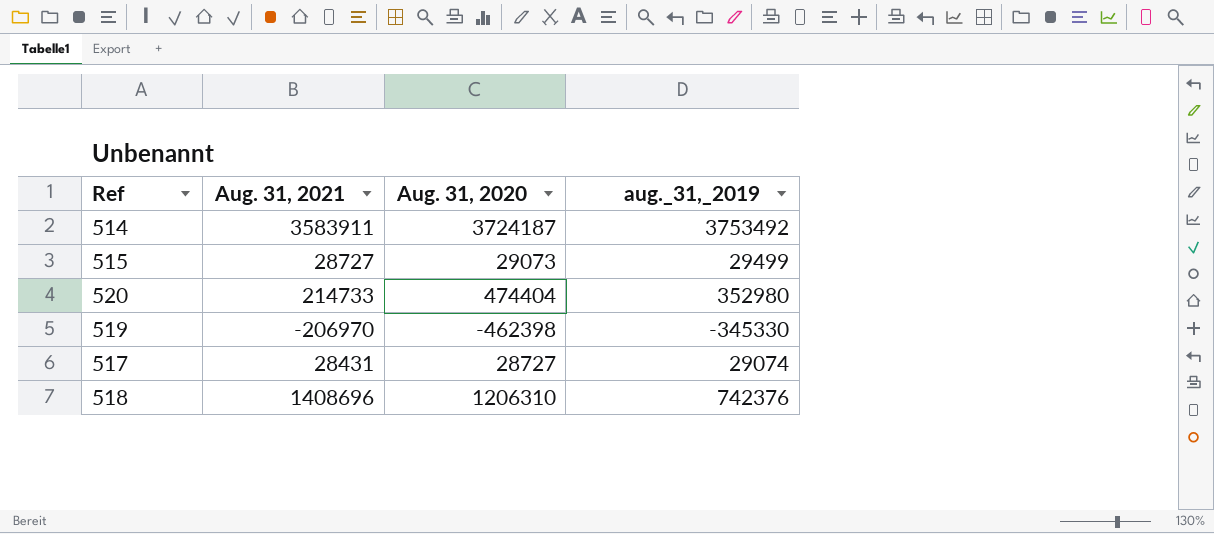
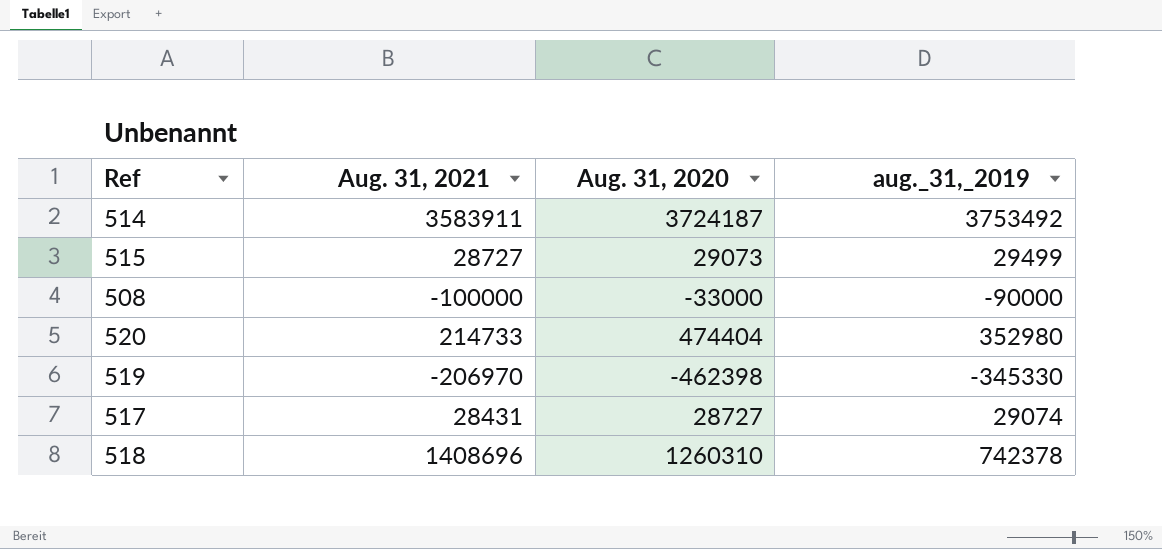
row 508: none -> -100000 | -33000 | -90000
518 | Aug. 31, 2020: 1206310 -> 1260310
518 | aug._31,_2019: 742376 -> 742378

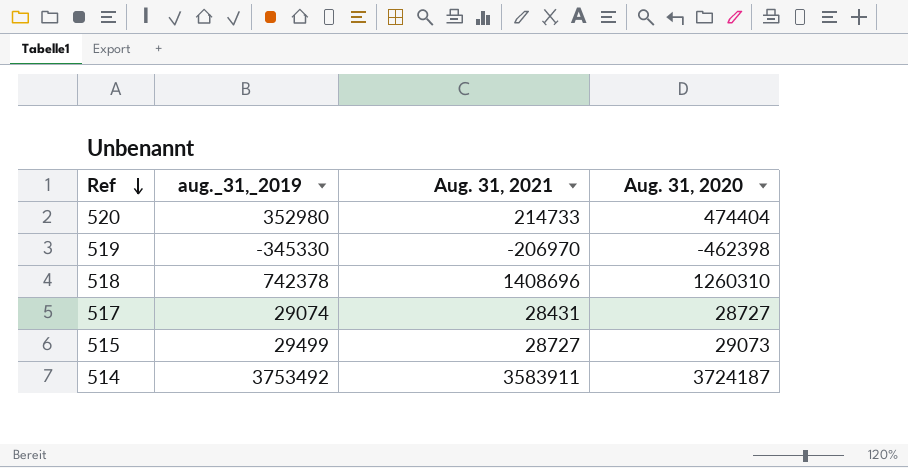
row order: none -> Ref descending
column aug._31,_2019 | position: 4 -> 2
row 508: -100000 | -33000 | -90000 -> none

